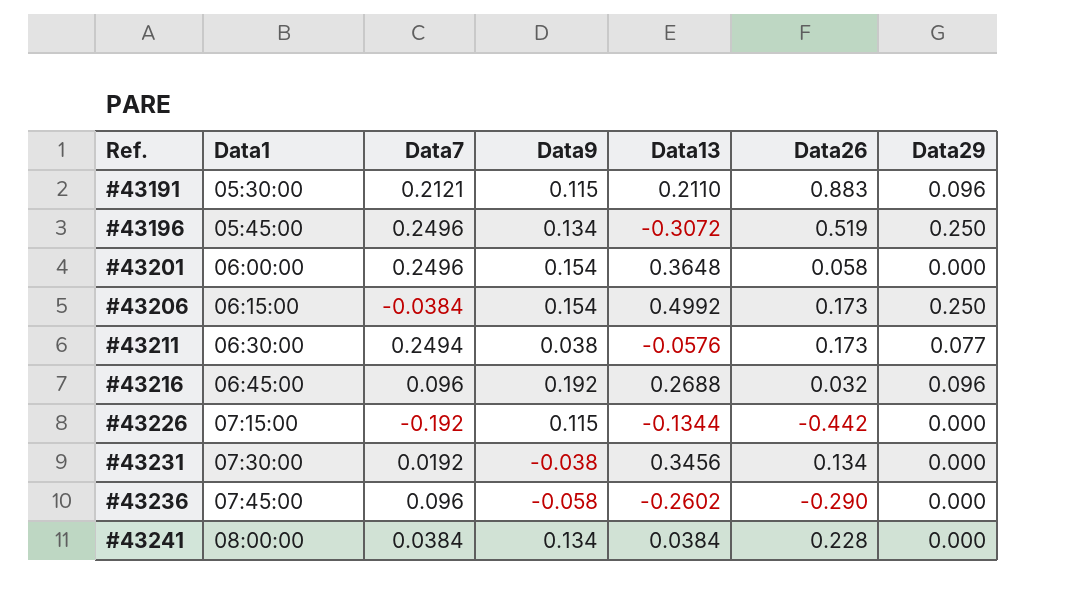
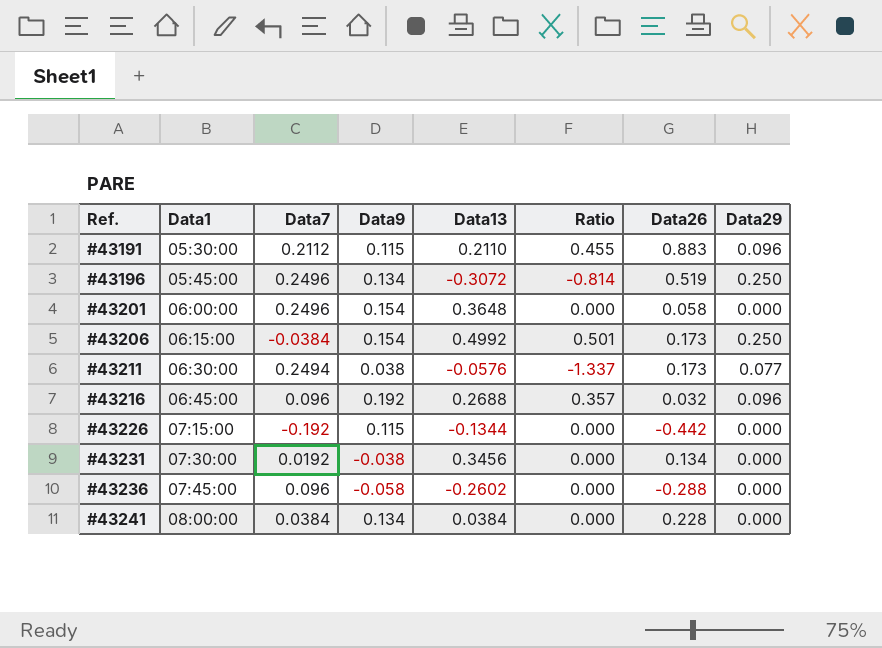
column Ratio | formula: none -> [Data29] / [Data13]
#43191 | Data7: 0.2121 -> 0.2112
#43236 | Data26: -0.290 -> -0.288

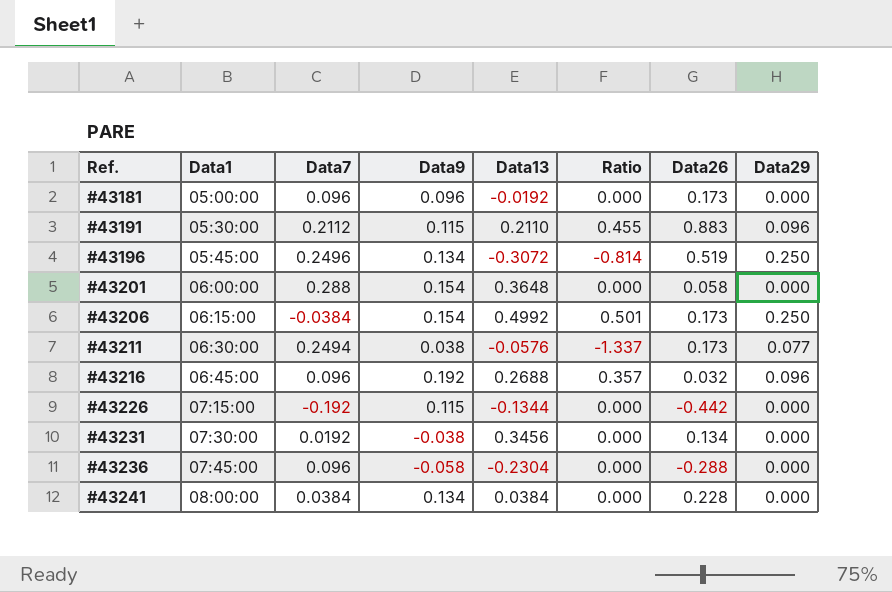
row #43181: none -> 05:00:00 | 0.096 | 0.096 | -0.0192 | 0.000 | 0.173 | 0.000
#43201 | Data7: 0.2496 -> 0.288
#43236 | Data13: -0.2602 -> -0.2304

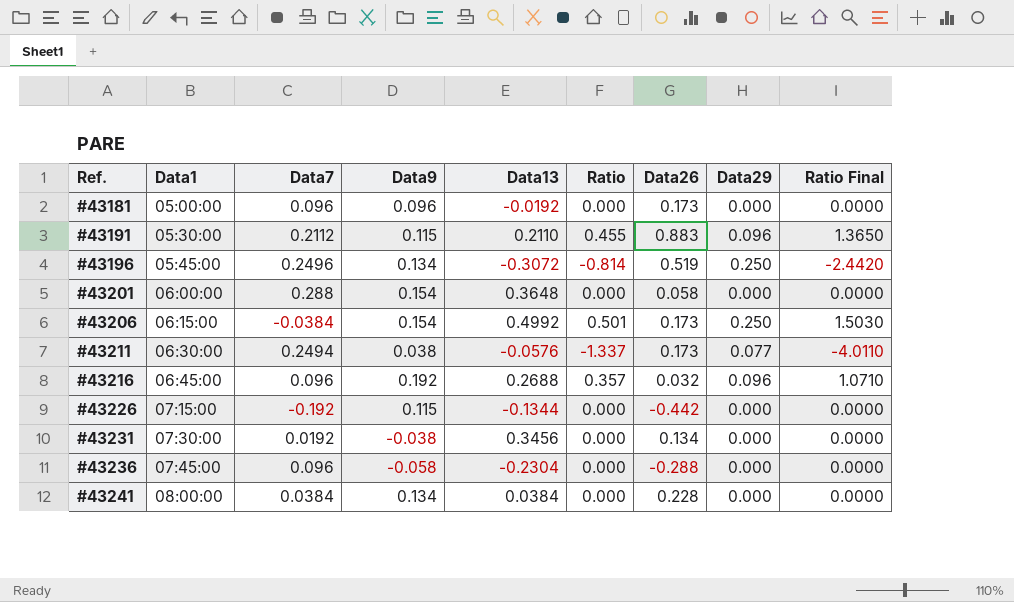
column Ratio Final | formula: none -> [Ratio] * 3

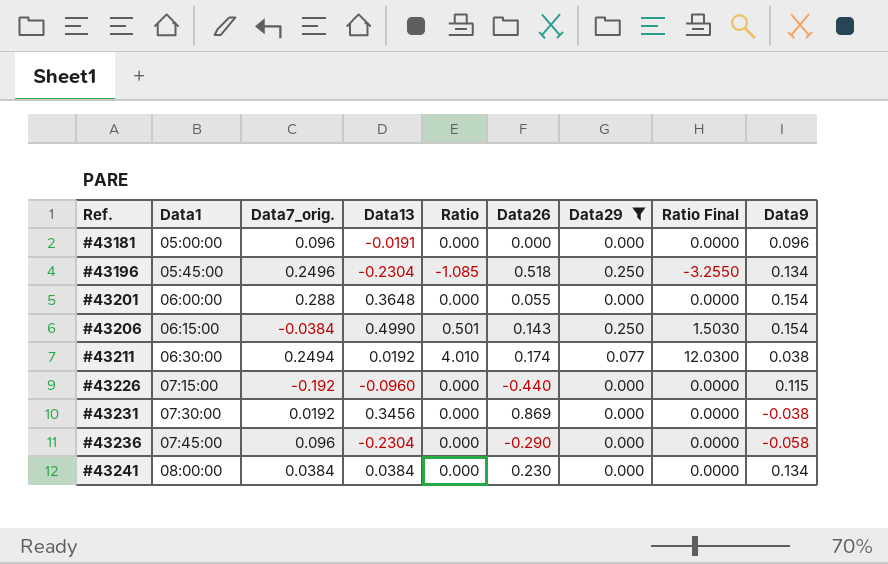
filter: none -> Data29 != 0.096
column name: Data7 -> Data7_orig.
column Data9 | position: 4 -> 9
#43181 | Data13: -0.0192 -> -0.0191
#43181 | Data26: 0.173 -> 0.000
#43196 | Data13: -0.3072 -> -0.2304
#43196 | Ratio: -0.814 -> -1.085
#43196 | Data26: 0.519 -> 0.518
#43196 | Ratio Final: -2.4420 -> -3.2550
#43201 | Data26: 0.058 -> 0.055
#43206 | Data13: 0.4992 -> 0.4990
#43206 | Data26: 0.173 -> 0.143
#43211 | Data13: -0.0576 -> 0.0192
#43211 | Ratio: -1.337 -> 4.010
#43211 | Data26: 0.173 -> 0.174
#43211 | Ratio Final: -4.0110 -> 12.0300
#43226 | Data13: -0.1344 -> -0.0960
#43226 | Data26: -0.442 -> -0.440
#43231 | Data26: 0.134 -> 0.869
#43236 | Data26: -0.288 -> -0.290
#43241 | Data26: 0.228 -> 0.230

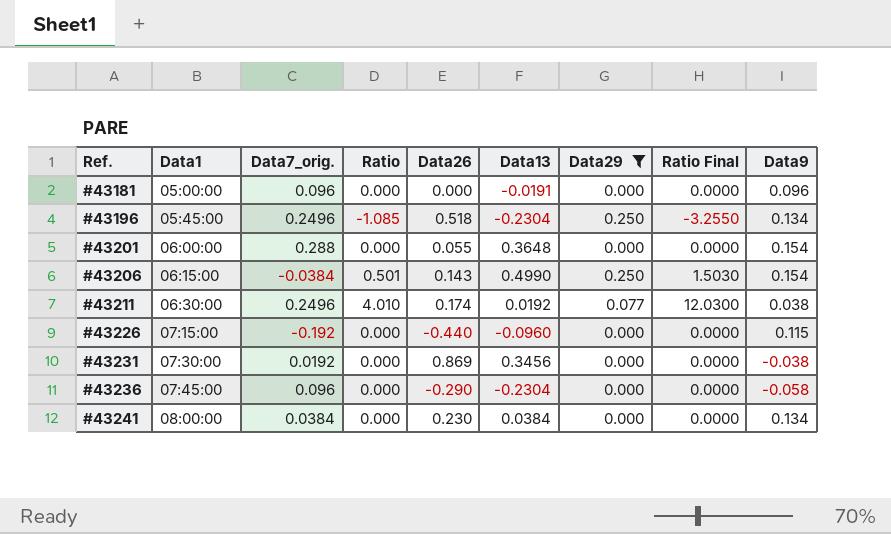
column Data13 | position: 4 -> 6
#43211 | Data7_orig.: 0.2494 -> 0.2496

